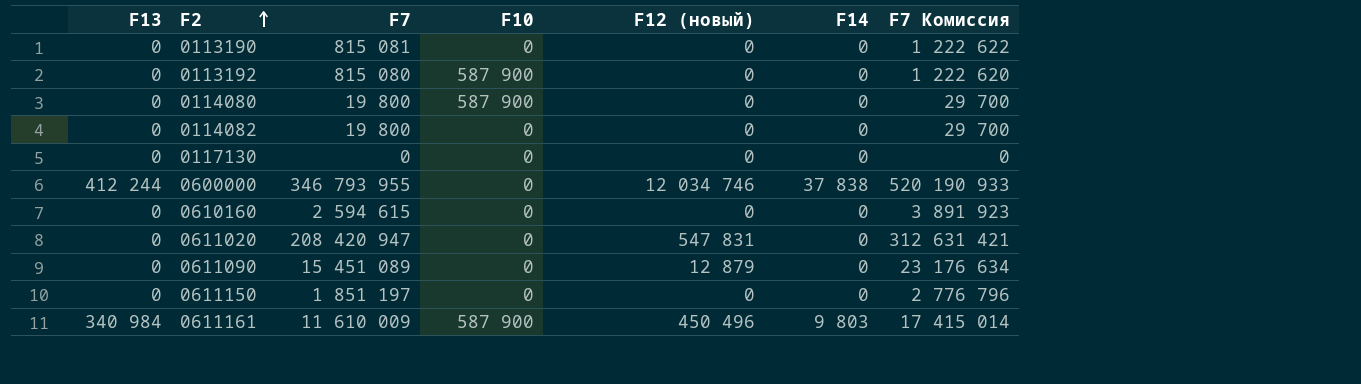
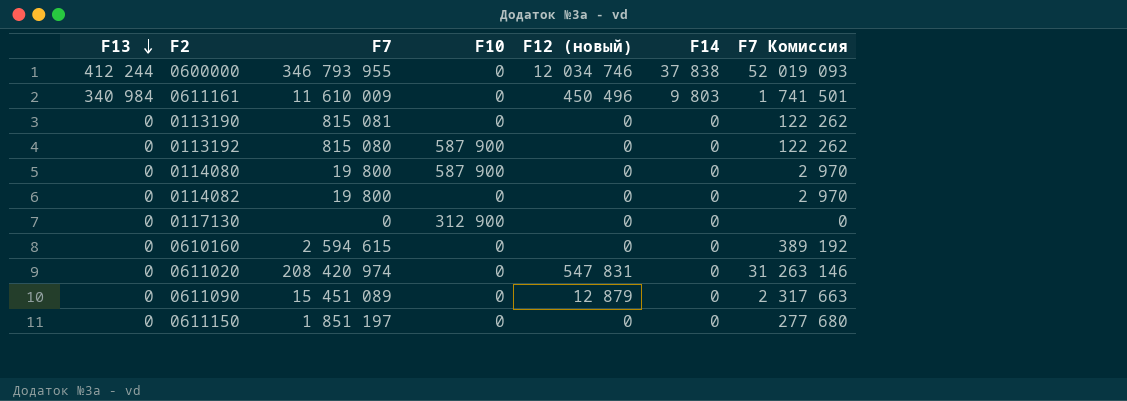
row order: F2 ascending -> F13 descending
column F7 Комиссия | formula: [F7] * 1,5 -> [F7] * 0,15
0611161 | F10: 587 900 -> 0
0117130 | F10: 0 -> 312 900
0611020 | F7: 208 420 947 -> 208 420 974

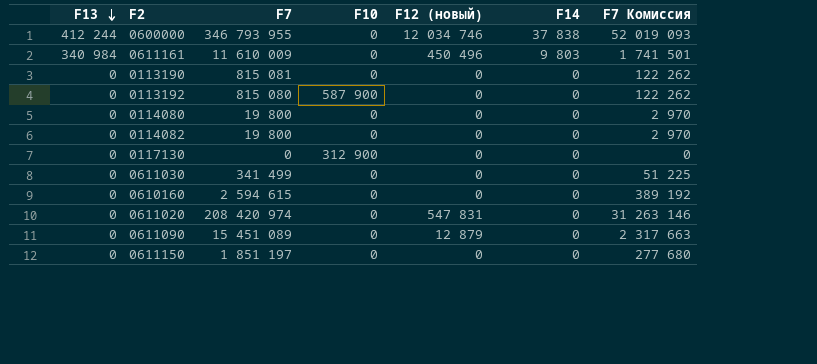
0114080 | F10: 587 900 -> 0
row 0611030: none -> 0 | 341 499 | 0 | 0 | 0 | 51 225

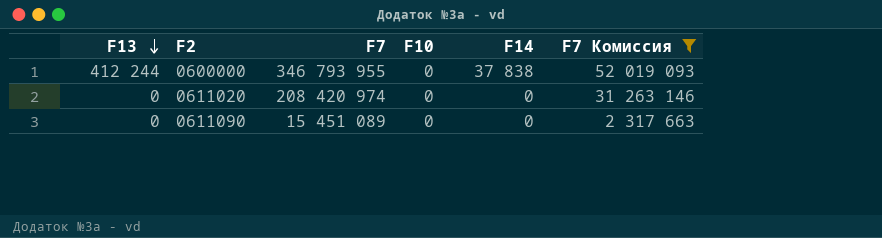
filter: none -> F7 Комиссия >= 2 317 663
column F12 (новый) | position: 5 -> none

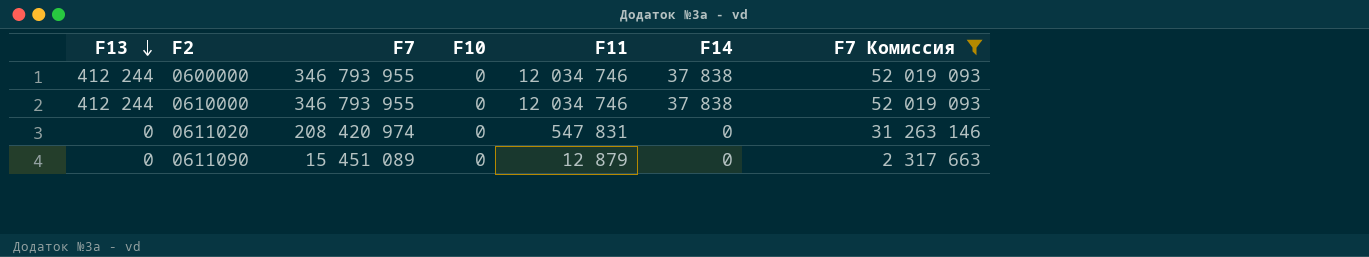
column F11 | position: none -> 5
row 0610000: none -> 412 244 | 346 793 955 | 0 | 12 034 746 | 37 838 | 52 019 093

